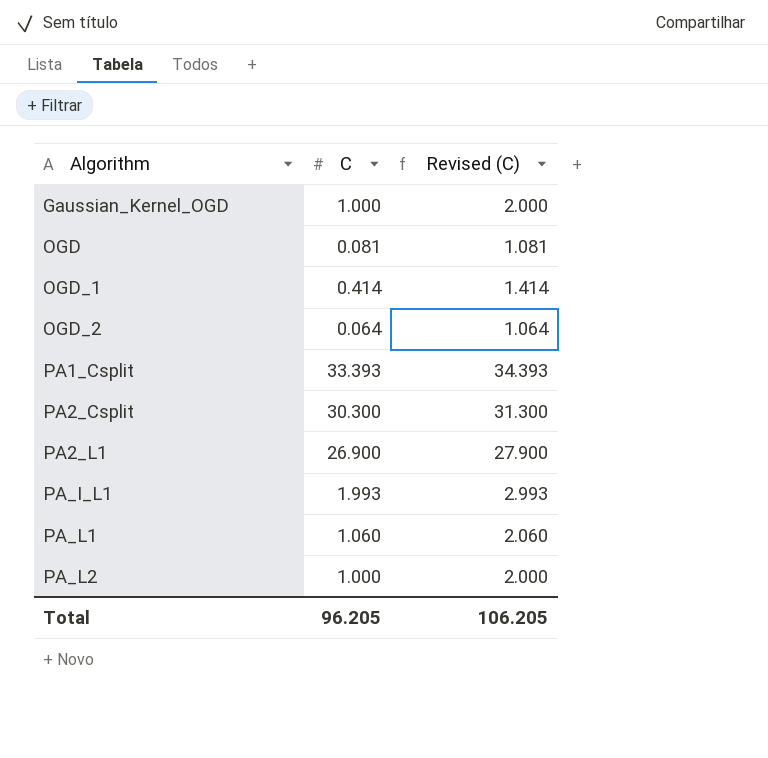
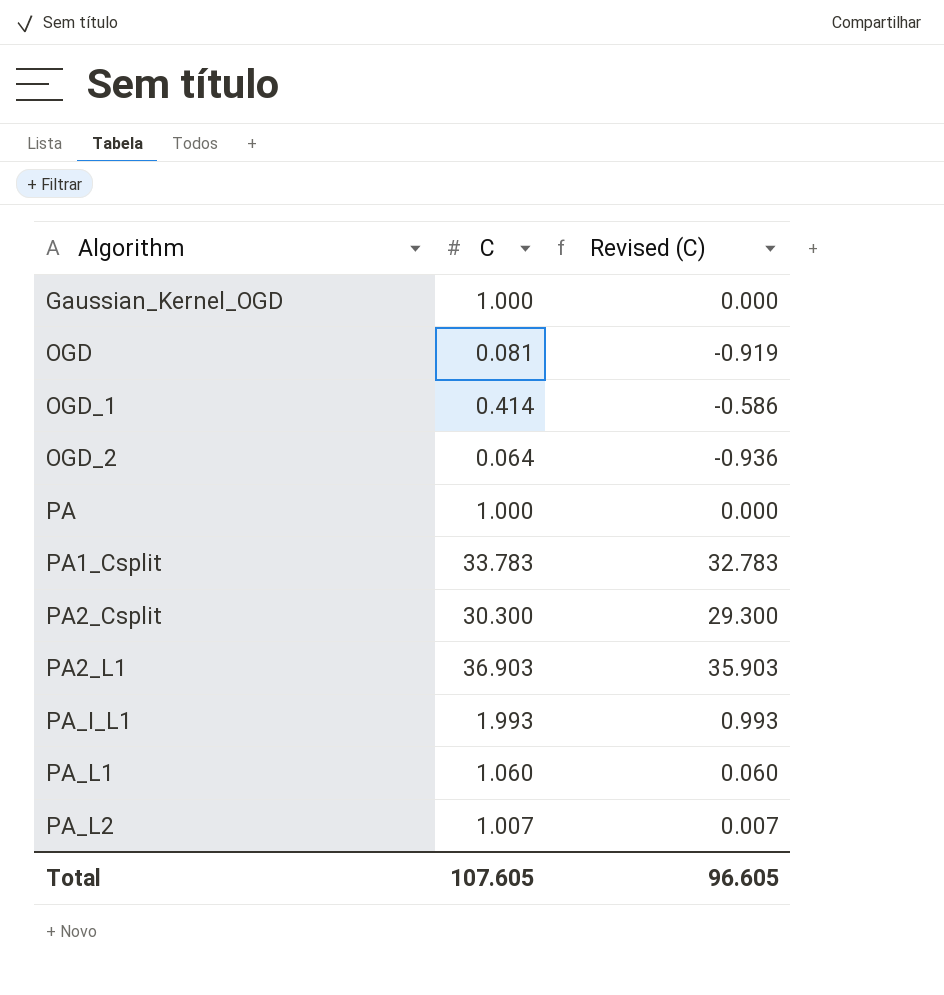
column Revised (C) | formula: [C] + 1 -> [C] - 1
row PA: none -> 1.000 | 0.000
PA1_Csplit | C: 33.393 -> 33.783
PA2_L1 | C: 26.900 -> 36.903
PA_L2 | C: 1.000 -> 1.007
Total | C: 96.205 -> 107.605
Total | Revised (C): 106.205 -> 96.605

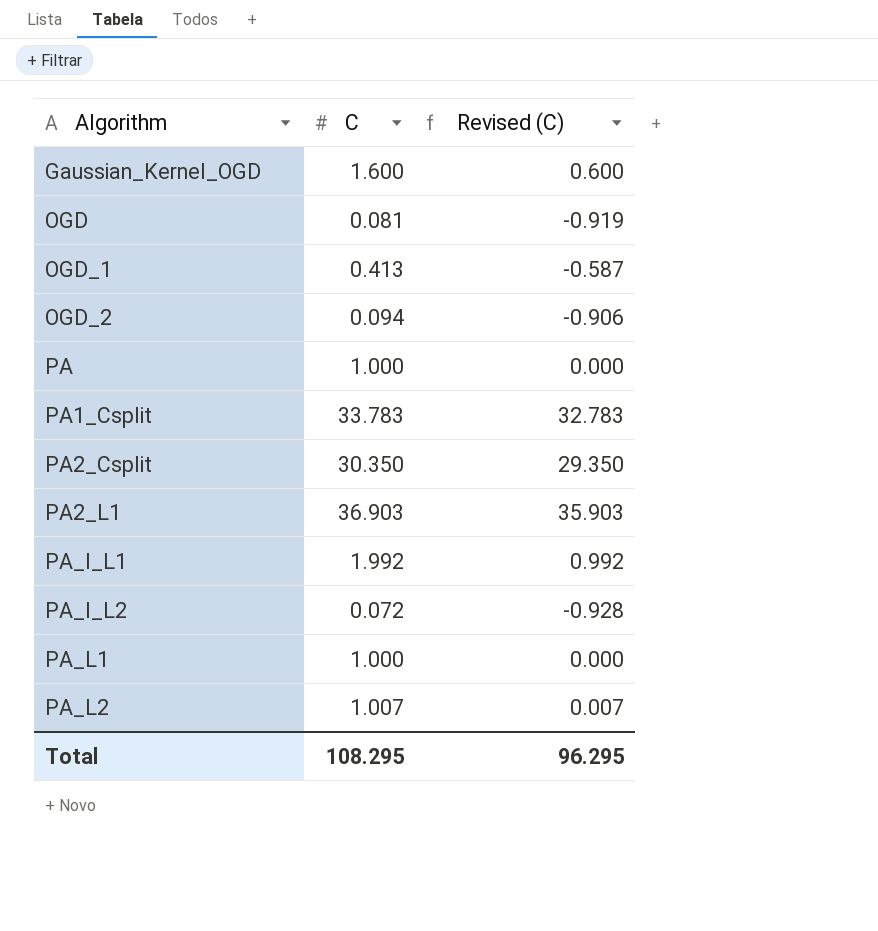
Gaussian_Kernel_OGD | C: 1.000 -> 1.600
Gaussian_Kernel_OGD | Revised (C): 0.000 -> 0.600
OGD_1 | C: 0.414 -> 0.413
OGD_1 | Revised (C): -0.586 -> -0.587
OGD_2 | C: 0.064 -> 0.094
OGD_2 | Revised (C): -0.936 -> -0.906
PA2_Csplit | C: 30.300 -> 30.350
PA2_Csplit | Revised (C): 29.300 -> 29.350
PA_I_L1 | C: 1.993 -> 1.992
PA_I_L1 | Revised (C): 0.993 -> 0.992
row PA_I_L2: none -> 0.072 | -0.928
PA_L1 | C: 1.060 -> 1.000
PA_L1 | Revised (C): 0.060 -> 0.000
Total | C: 107.605 -> 108.295
Total | Revised (C): 96.605 -> 96.295

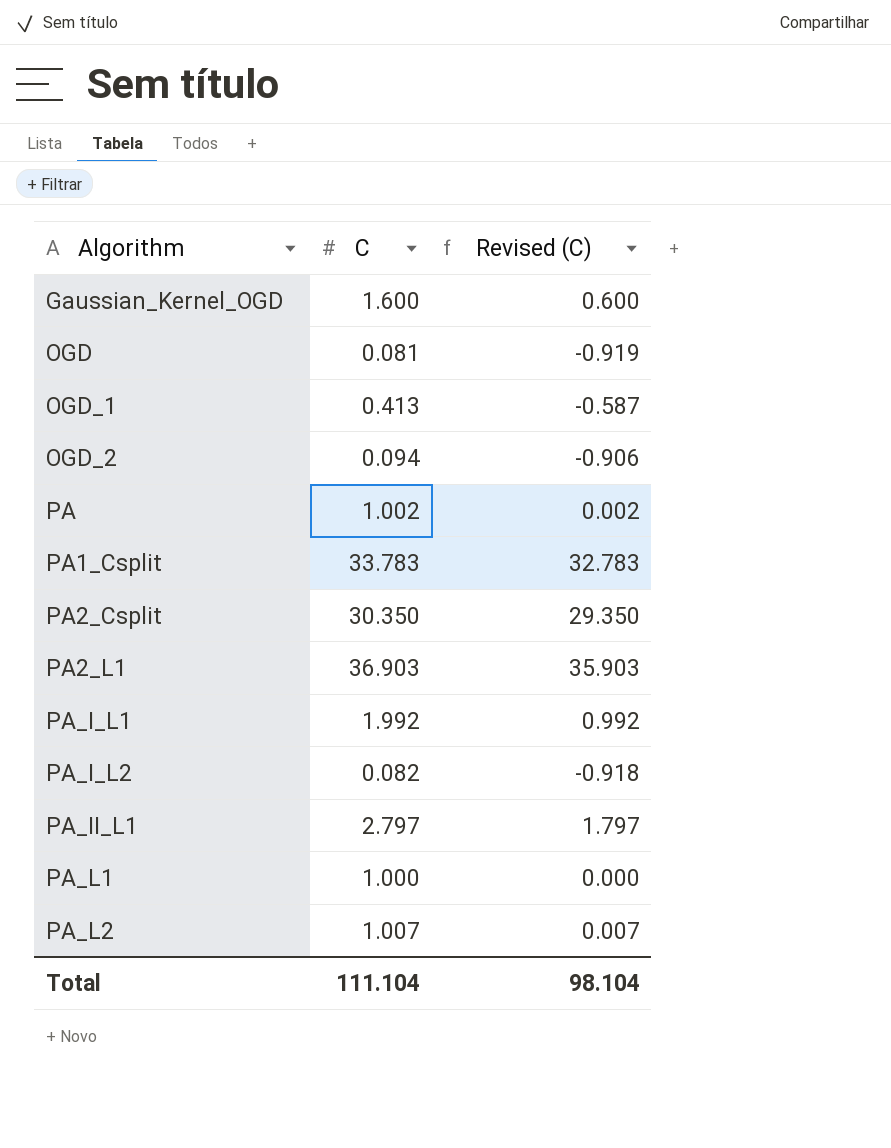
PA | C: 1.000 -> 1.002
PA | Revised (C): 0.000 -> 0.002
PA_I_L2 | C: 0.072 -> 0.082
PA_I_L2 | Revised (C): -0.928 -> -0.918
row PA_II_L1: none -> 2.797 | 1.797
Total | C: 108.295 -> 111.104
Total | Revised (C): 96.295 -> 98.104

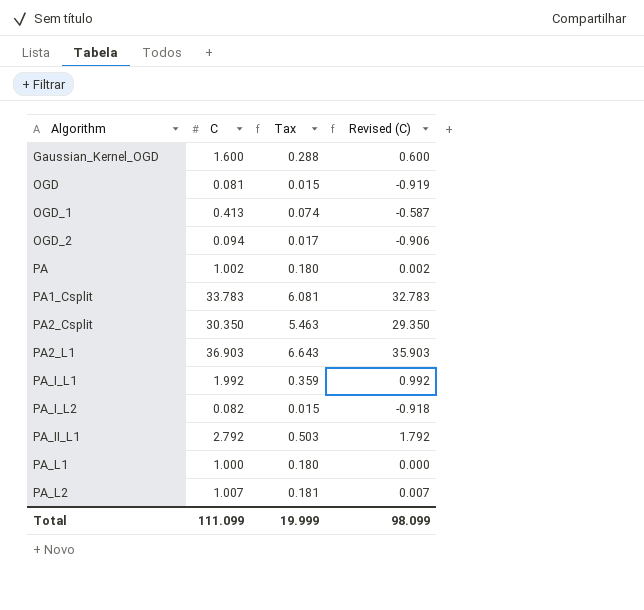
column Tax | formula: none -> [C] * 0.18
PA_II_L1 | C: 2.797 -> 2.792
PA_II_L1 | Revised (C): 1.797 -> 1.792
Total | C: 111.104 -> 111.099
Total | Revised (C): 98.104 -> 98.099

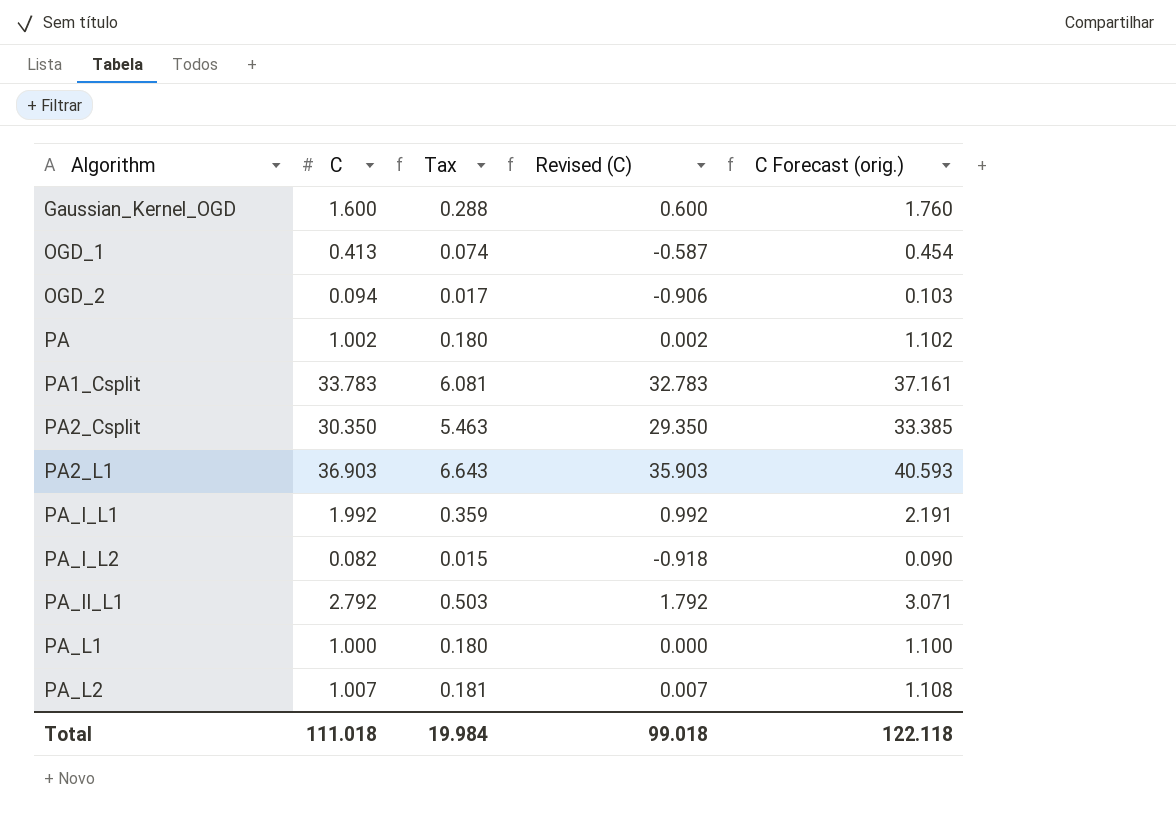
column C Forecast (orig.) | formula: none -> [C] * 1.1
row OGD: 0.081 | 0.015 | -0.919 -> none
Total | C: 111.099 -> 111.018
Total | Tax: 19.999 -> 19.984
Total | Revised (C): 98.099 -> 99.018

